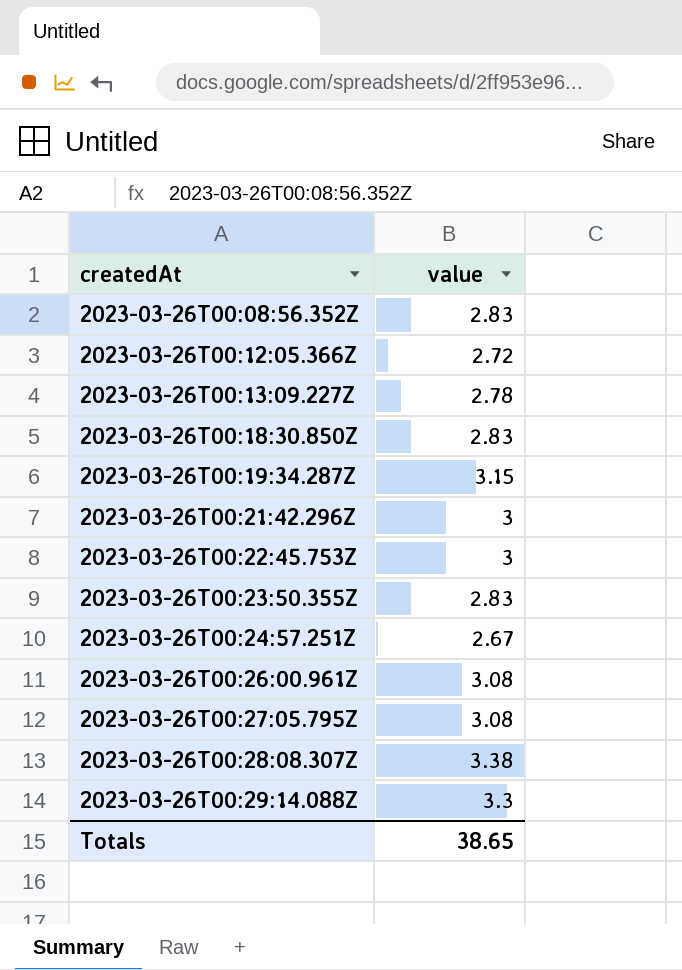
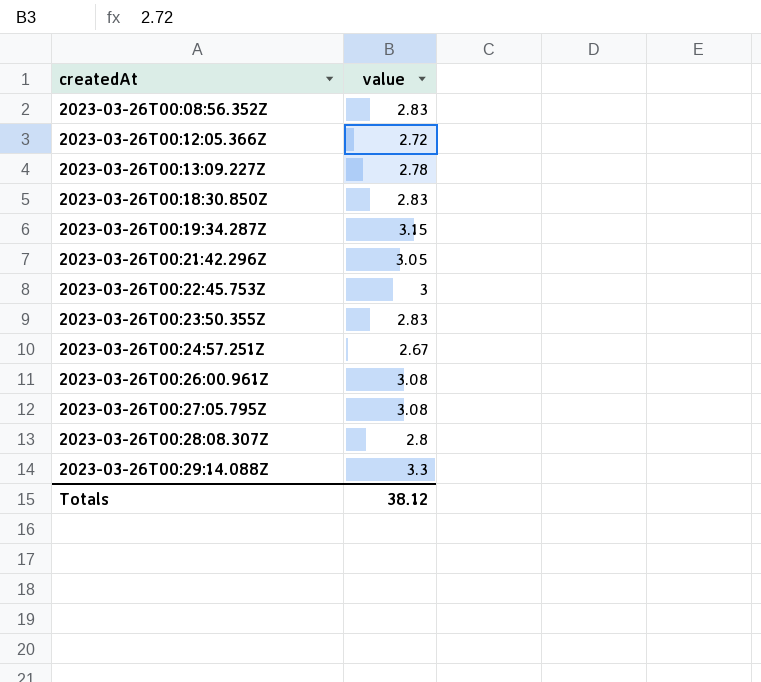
2023-03-26T00:21:42.296Z | value: 3 -> 3.05
2023-03-26T00:28:08.307Z | value: 3.38 -> 2.8
Totals | value: 38.65 -> 38.12

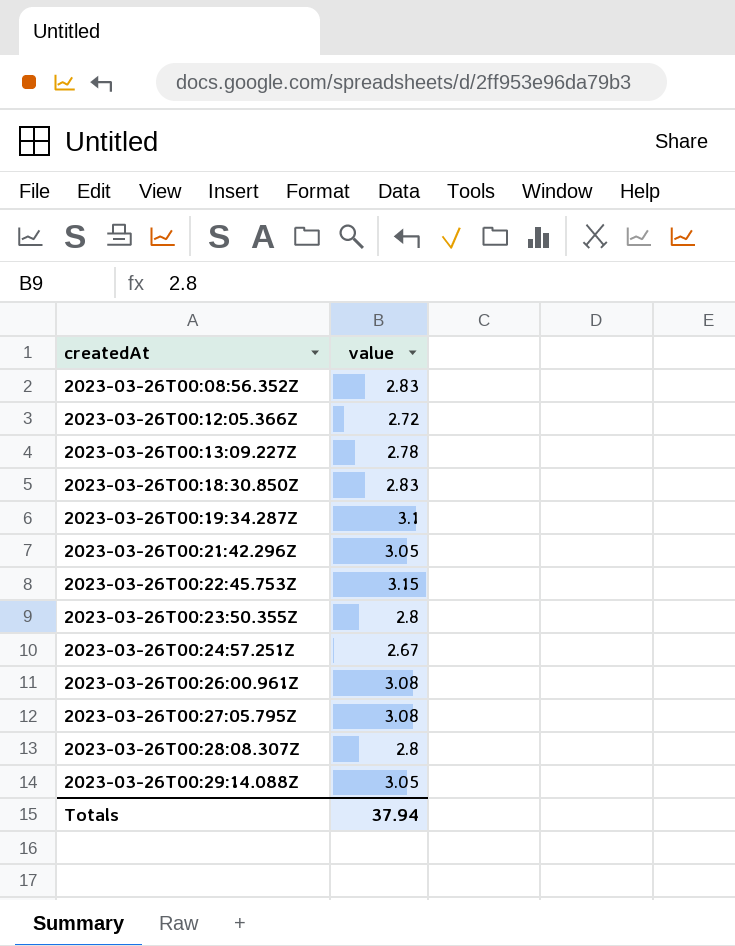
2023-03-26T00:19:34.287Z | value: 3.15 -> 3.1
2023-03-26T00:22:45.753Z | value: 3 -> 3.15
2023-03-26T00:23:50.355Z | value: 2.83 -> 2.8
2023-03-26T00:29:14.088Z | value: 3.3 -> 3.05
Totals | value: 38.12 -> 37.94

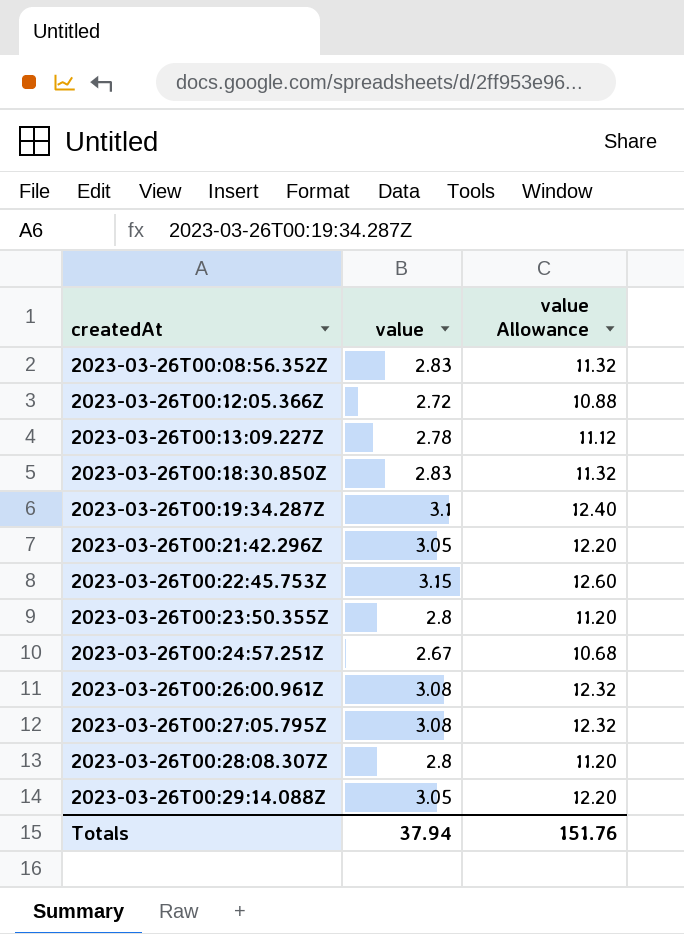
column value Allowance | formula: none -> [value] * 4

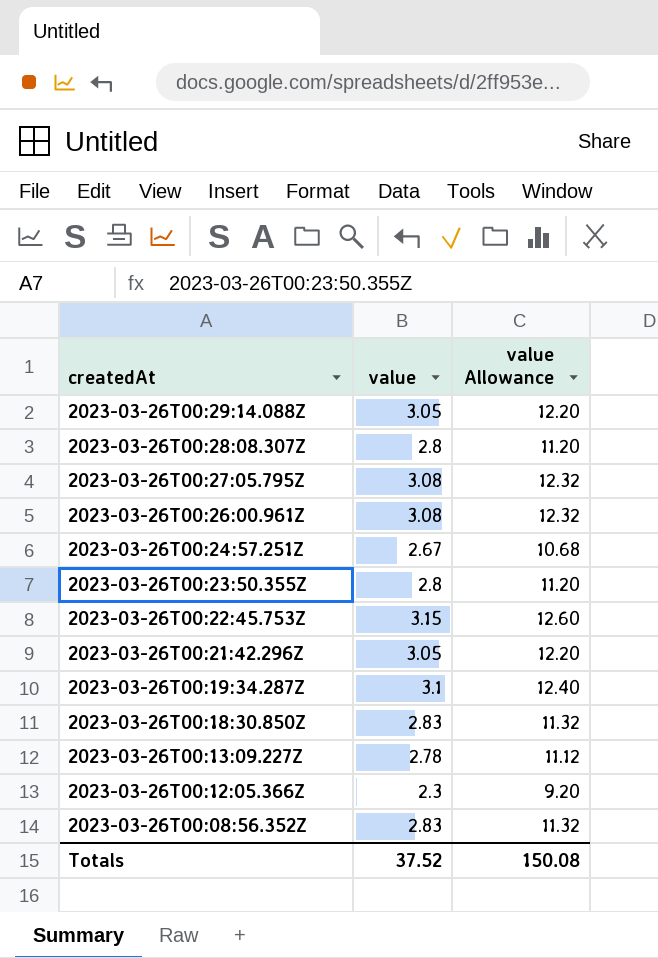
row order: createdAt ascending -> createdAt descending
2023-03-26T00:12:05.366Z | value: 2.72 -> 2.3
2023-03-26T00:12:05.366Z | value Allowance: 10.88 -> 9.20
Totals | value: 37.94 -> 37.52
Totals | value Allowance: 151.76 -> 150.08

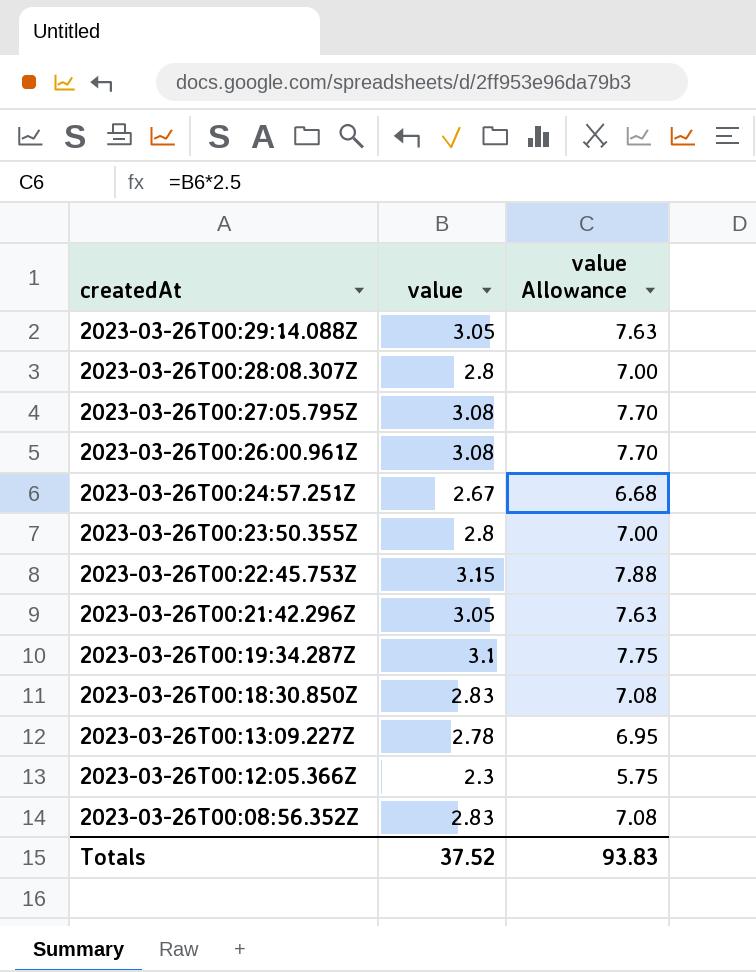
column value Allowance | formula: [value] * 4 -> [value] * 2.5
Totals | value Allowance: 150.08 -> 93.83

